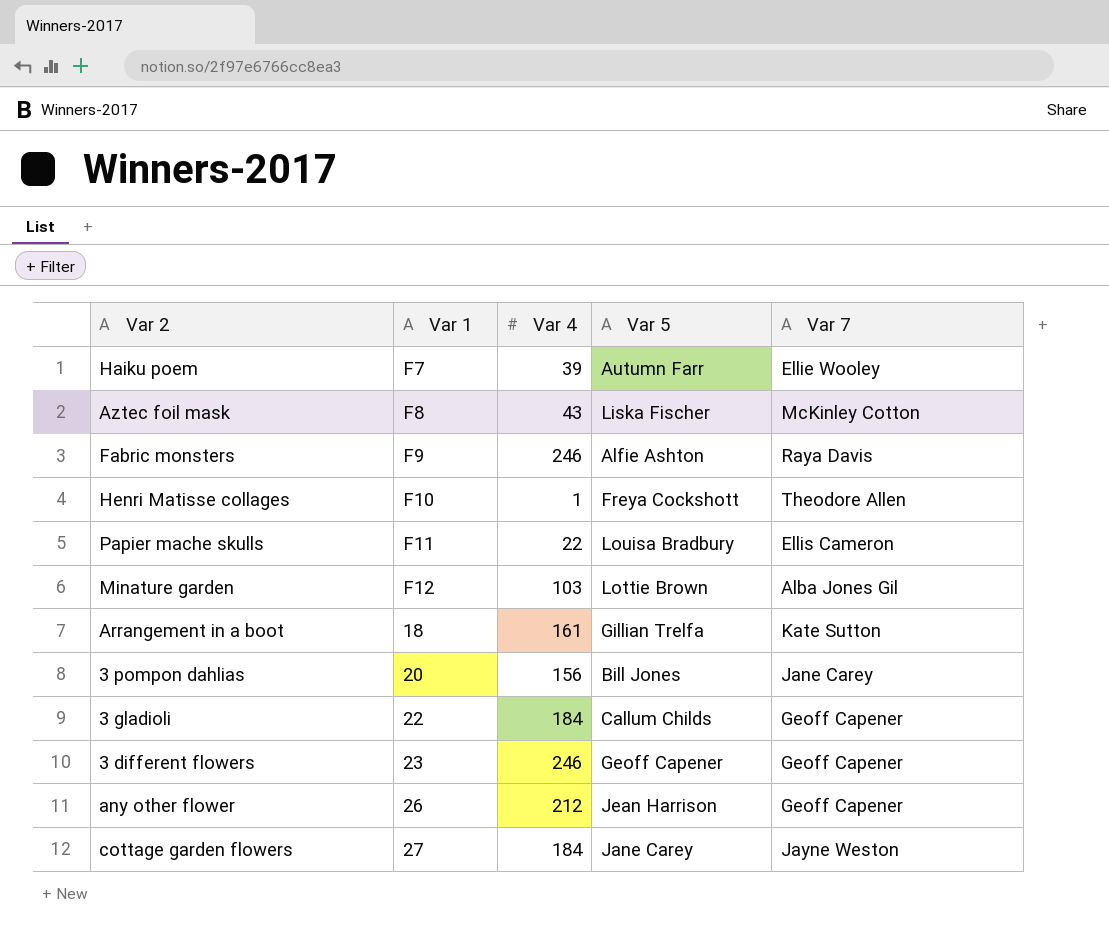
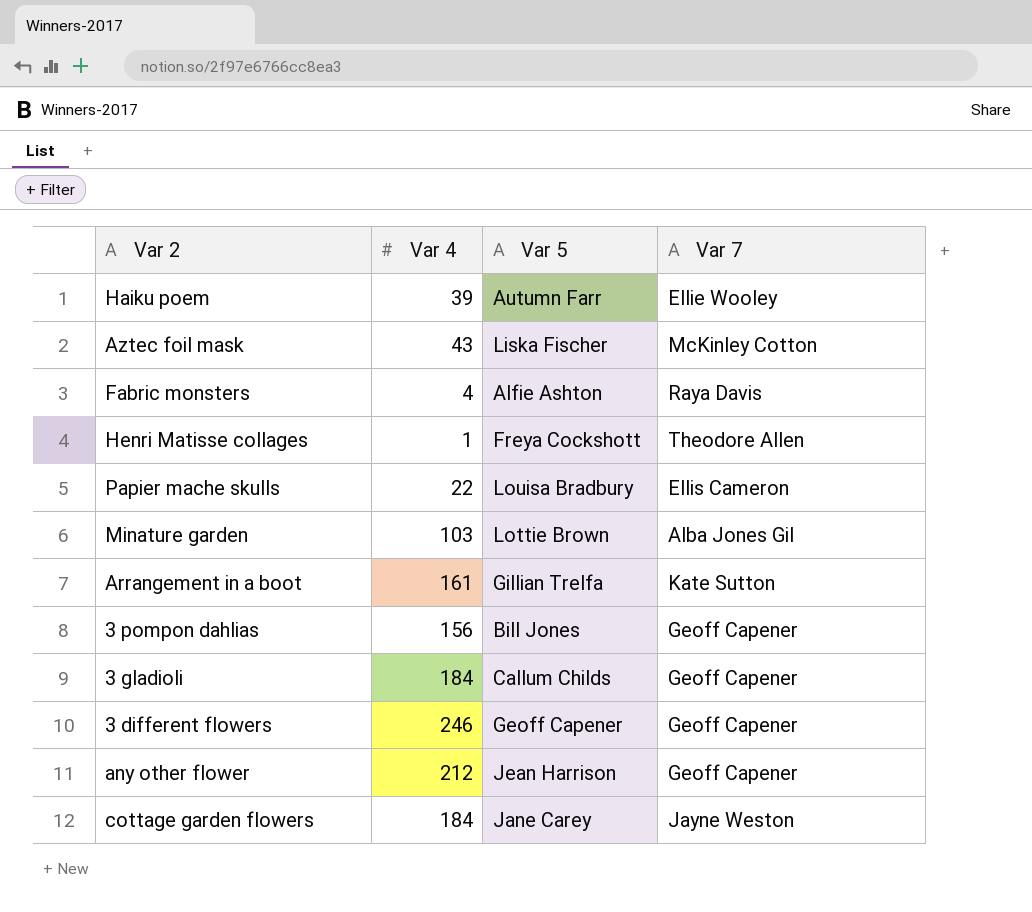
column Var 1 | position: 2 -> none
Fabric monsters | Var 4: 246 -> 4
3 pompon dahlias | Var 7: Jane Carey -> Geoff Capener

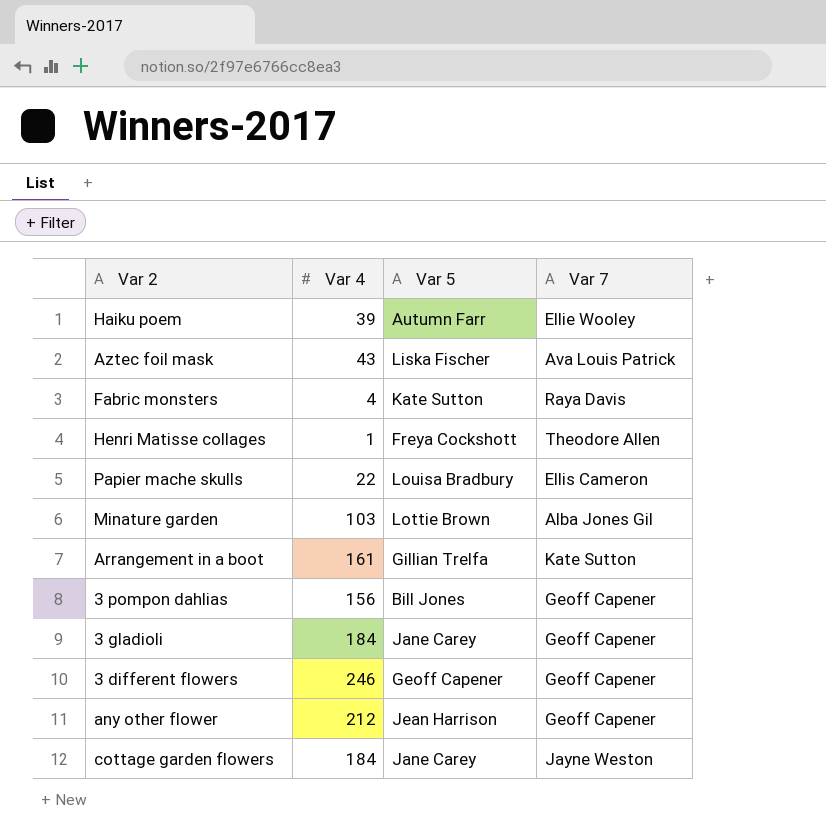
Aztec foil mask | Var 7: McKinley Cotton -> Ava Louis Patrick
Fabric monsters | Var 5: Alfie Ashton -> Kate Sutton
3 gladioli | Var 5: Callum Childs -> Jane Carey

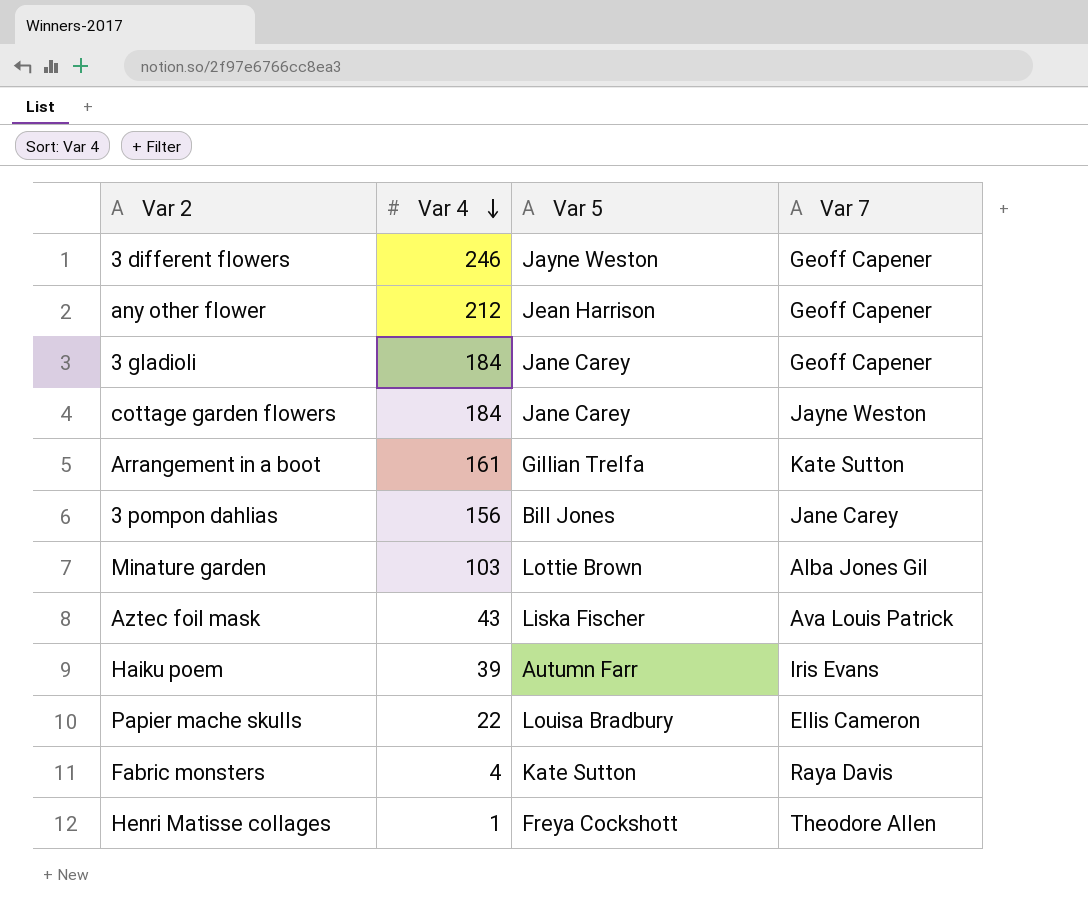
row order: none -> Var 4 descending
3 different flowers | Var 5: Geoff Capener -> Jayne Weston
3 pompon dahlias | Var 7: Geoff Capener -> Jane Carey
Haiku poem | Var 7: Ellie Wooley -> Iris Evans

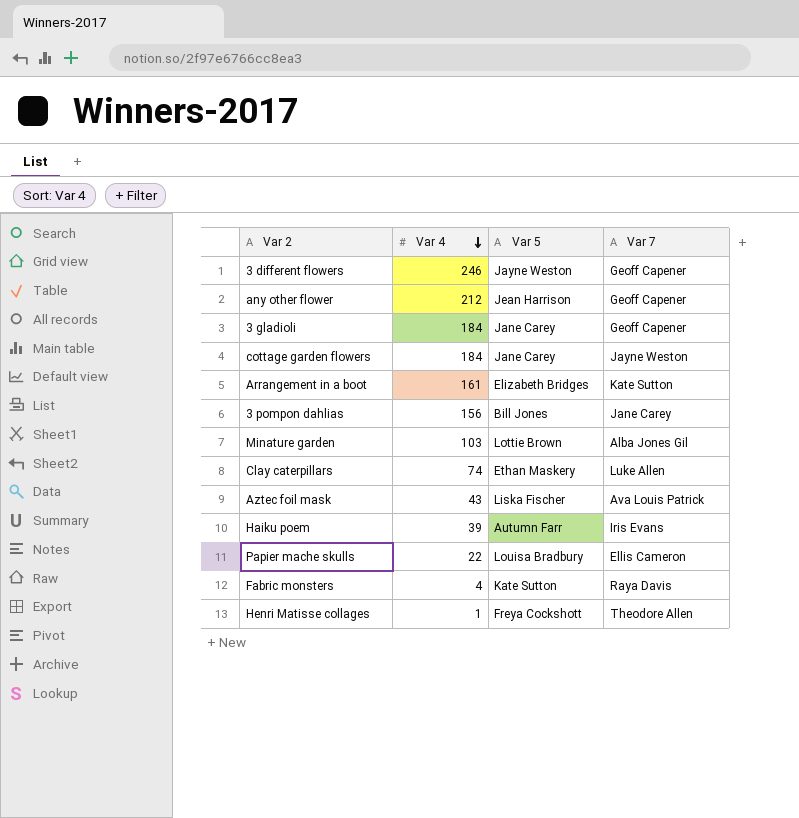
Arrangement in a boot | Var 5: Gillian Trelfa -> Elizabeth Bridges
row Clay caterpillars: none -> 74 | Ethan Maskery | Luke Allen

